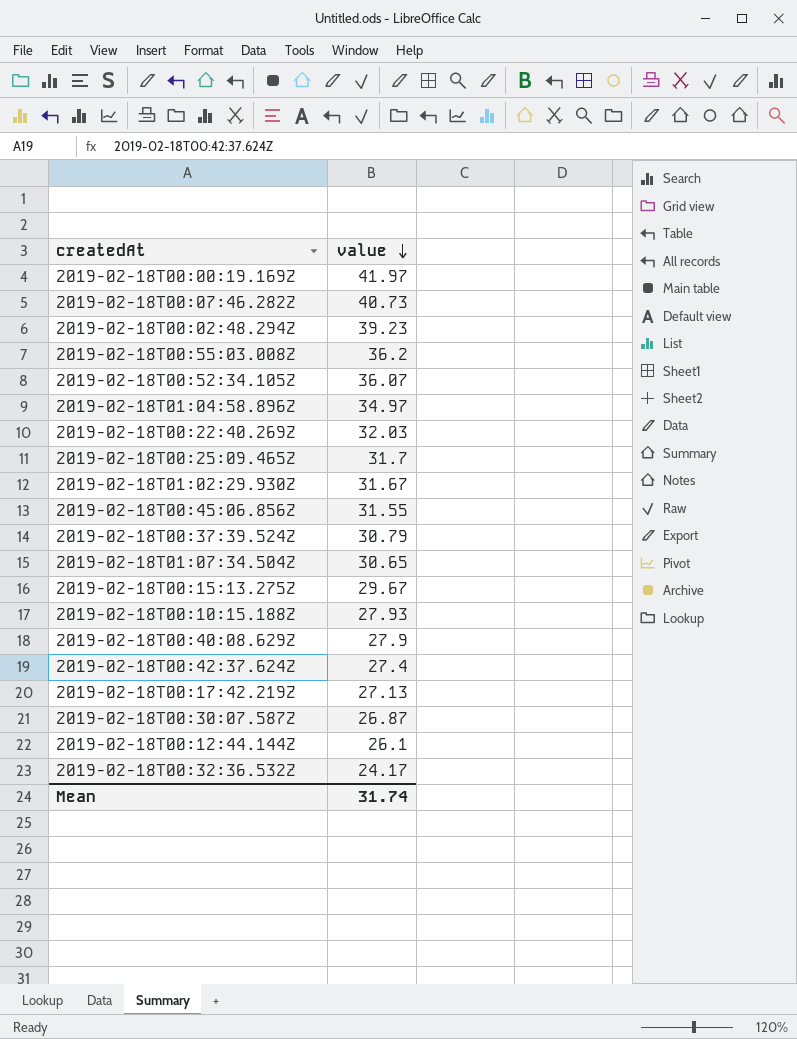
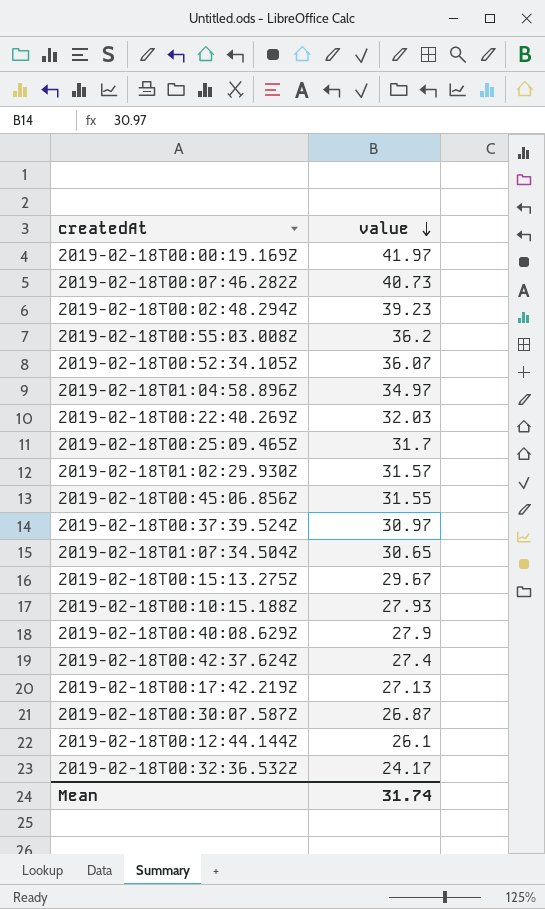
2019-02-18T01:02:29.930Z | value: 31.67 -> 31.57
2019-02-18T00:37:39.524Z | value: 30.79 -> 30.97

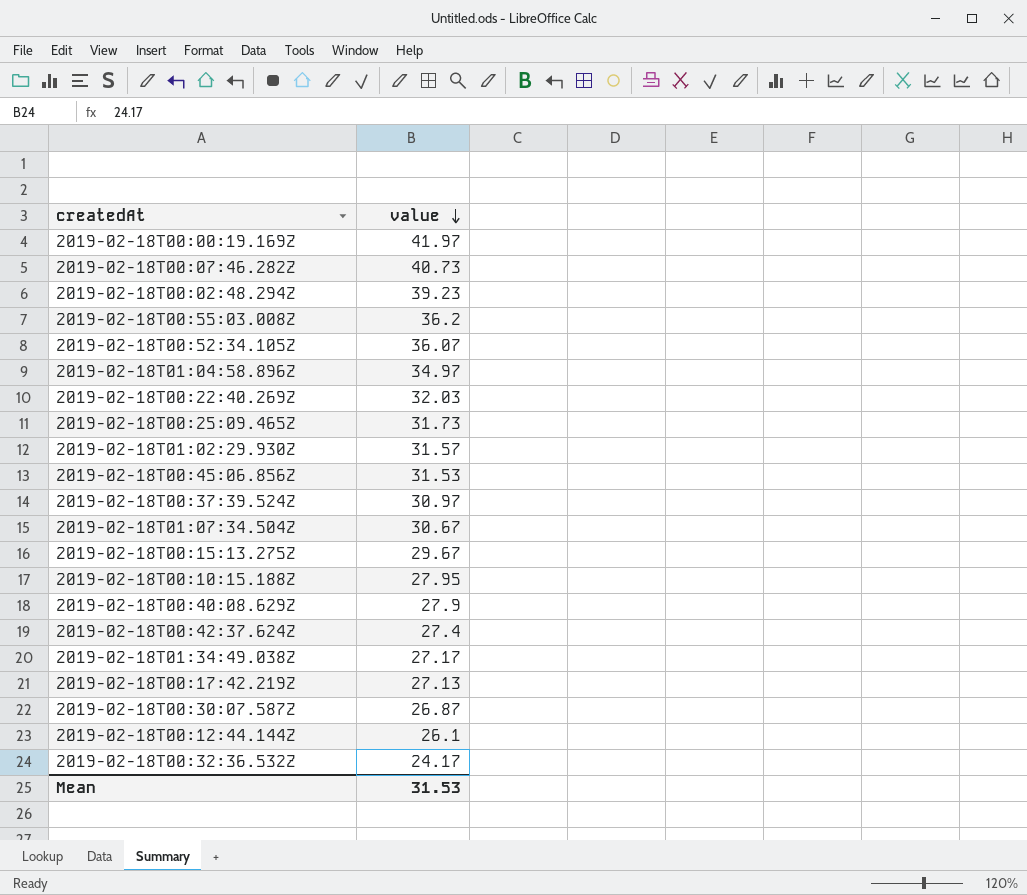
2019-02-18T00:25:09.465Z | value: 31.7 -> 31.73
2019-02-18T00:45:06.856Z | value: 31.55 -> 31.53
2019-02-18T01:07:34.504Z | value: 30.65 -> 30.67
2019-02-18T00:10:15.188Z | value: 27.93 -> 27.95
row 2019-02-18T01:34:49.038Z: none -> 27.17
Mean | value: 31.74 -> 31.53

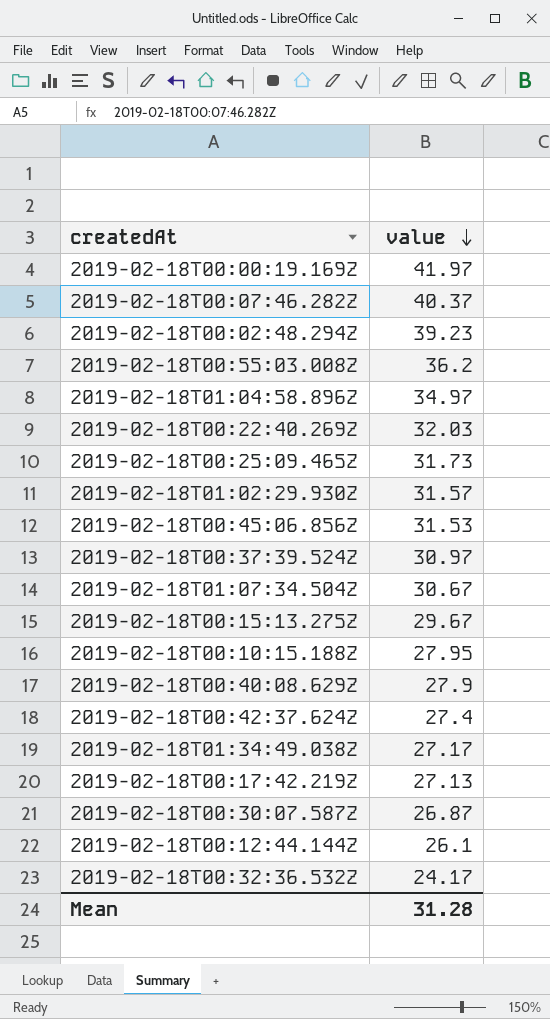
row 2019-02-18T00:52:34.105Z: 36.07 -> none
2019-02-18T00:07:46.282Z | value: 40.73 -> 40.37
Mean | value: 31.53 -> 31.28

